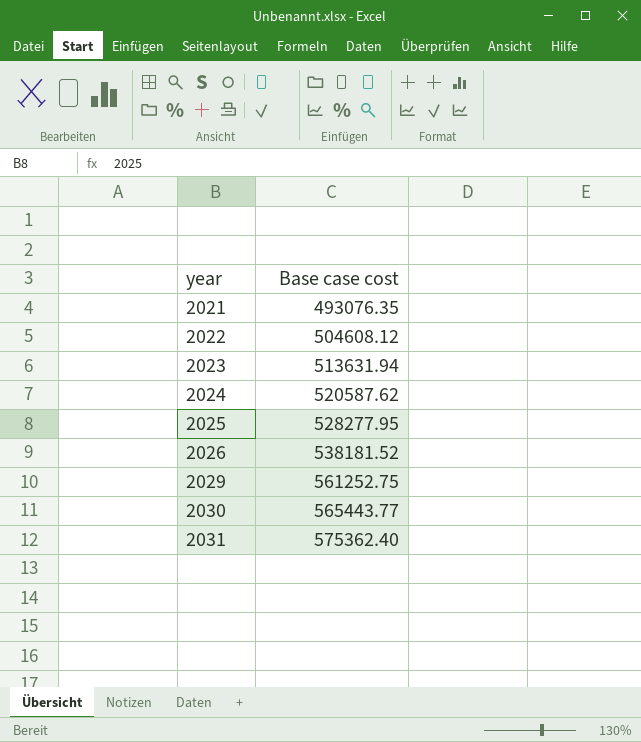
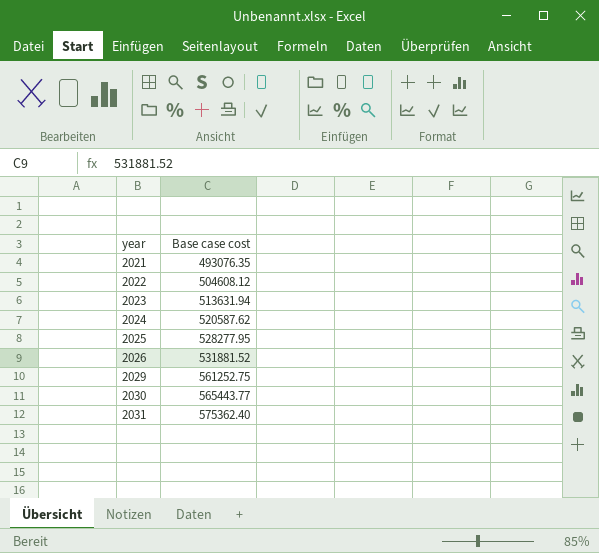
2026 | Base case cost: 538181.52 -> 531881.52

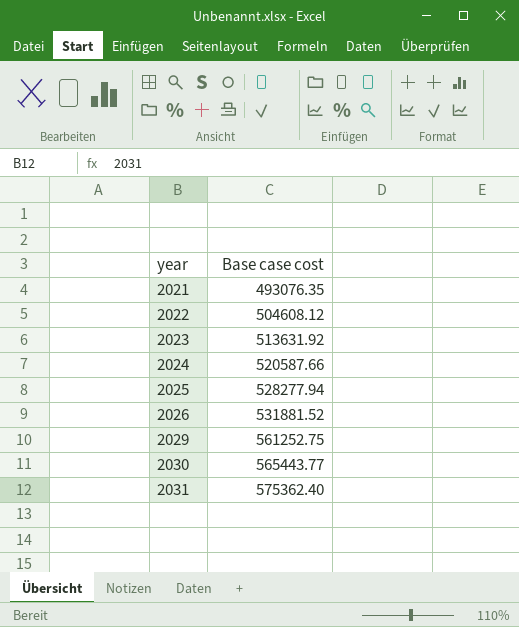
2023 | Base case cost: 513631.94 -> 513631.92
2024 | Base case cost: 520587.62 -> 520587.66
2025 | Base case cost: 528277.95 -> 528277.94

